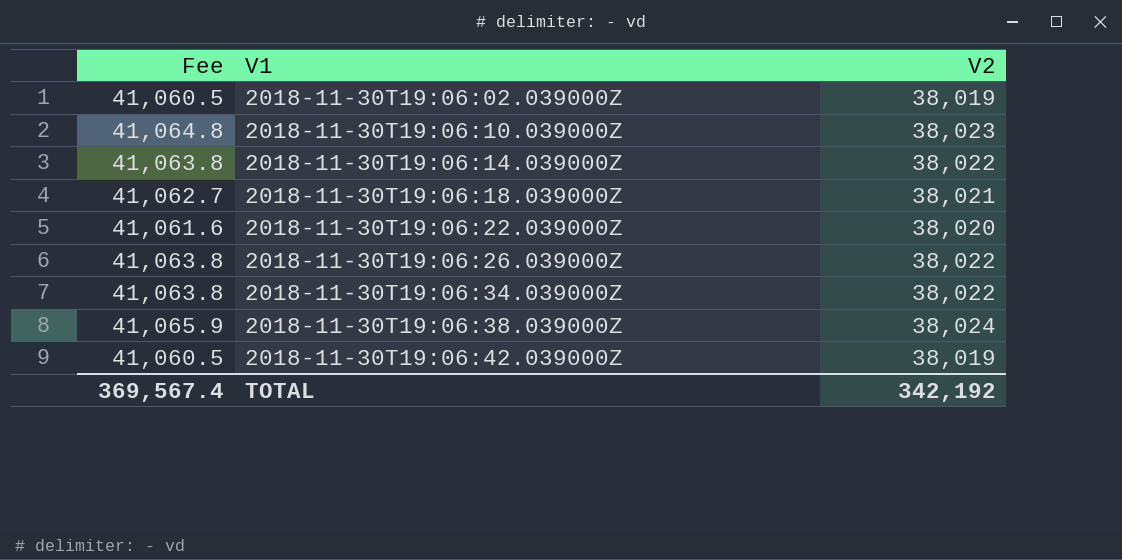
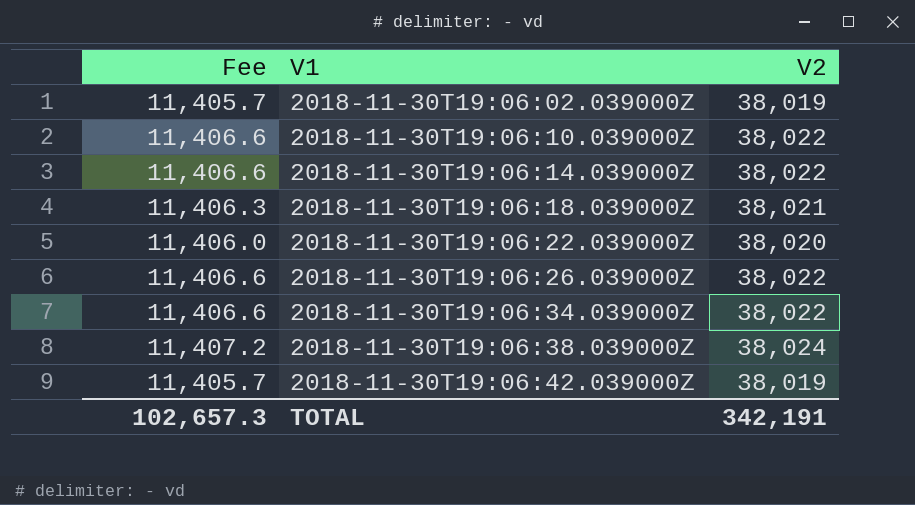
column Fee | formula: [V2] * 1.08 -> [V2] * 0.3
2018-11-30T19:06:10.039000Z | V2: 38,023 -> 38,022
TOTAL | Fee: 369,567.4 -> 102,657.3
TOTAL | V2: 342,192 -> 342,191

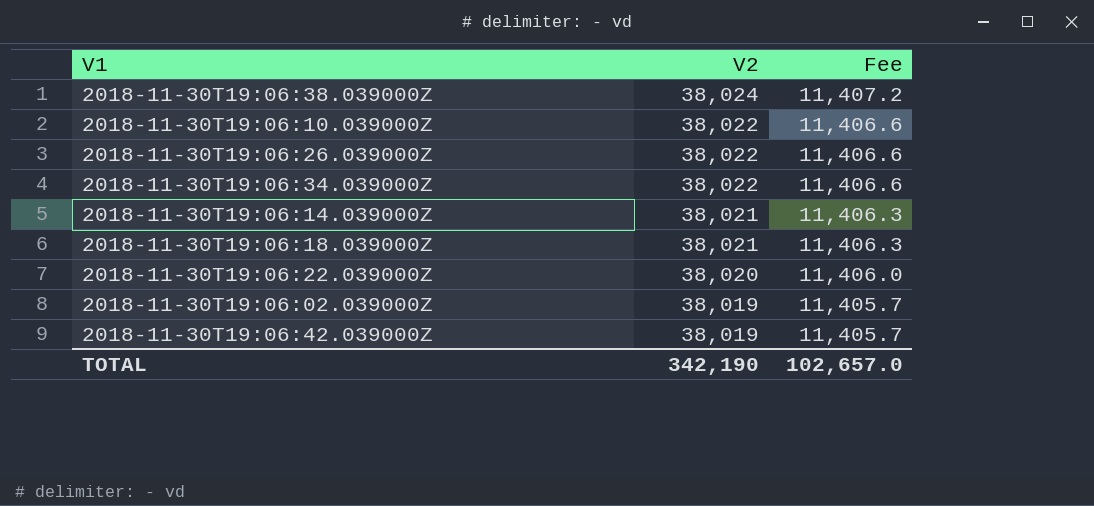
row order: V1 ascending -> V2 descending
column Fee | position: 1 -> 3
2018-11-30T19:06:14.039000Z | V2: 38,022 -> 38,021
2018-11-30T19:06:14.039000Z | Fee: 11,406.6 -> 11,406.3
TOTAL | V2: 342,191 -> 342,190
TOTAL | Fee: 102,657.3 -> 102,657.0

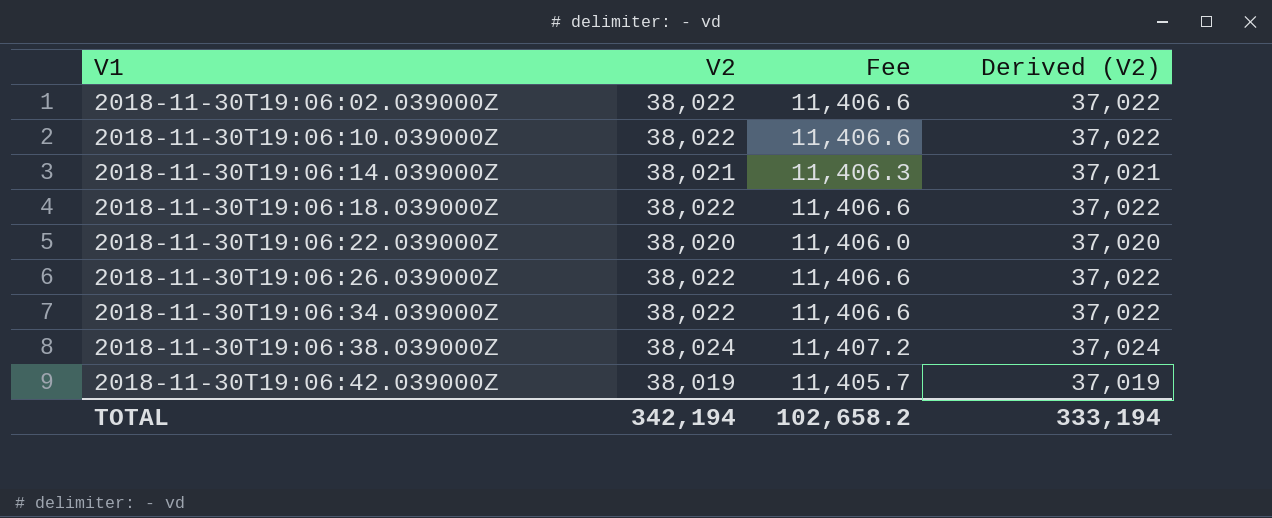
row order: V2 descending -> V1 ascending
column Derived (V2) | formula: none -> [V2] - 1000
2018-11-30T19:06:02.039000Z | V2: 38,019 -> 38,022
2018-11-30T19:06:02.039000Z | Fee: 11,405.7 -> 11,406.6
2018-11-30T19:06:18.039000Z | V2: 38,021 -> 38,022
2018-11-30T19:06:18.039000Z | Fee: 11,406.3 -> 11,406.6
TOTAL | V2: 342,190 -> 342,194
TOTAL | Fee: 102,657.0 -> 102,658.2

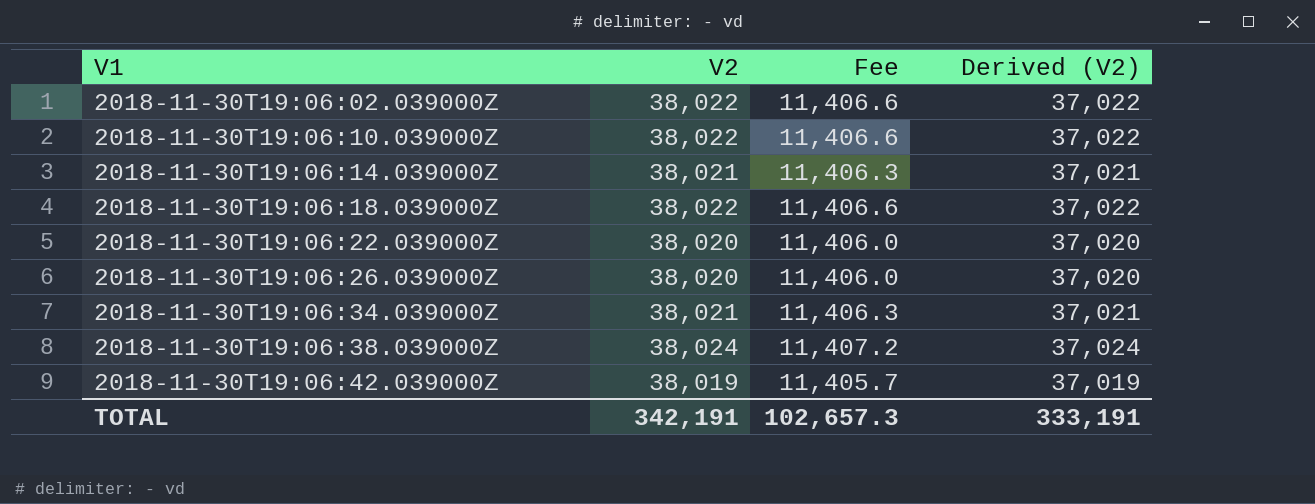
2018-11-30T19:06:26.039000Z | V2: 38,022 -> 38,020
2018-11-30T19:06:26.039000Z | Fee: 11,406.6 -> 11,406.0
2018-11-30T19:06:26.039000Z | Derived (V2): 37,022 -> 37,020
2018-11-30T19:06:34.039000Z | V2: 38,022 -> 38,021
2018-11-30T19:06:34.039000Z | Fee: 11,406.6 -> 11,406.3
2018-11-30T19:06:34.039000Z | Derived (V2): 37,022 -> 37,021
TOTAL | V2: 342,194 -> 342,191
TOTAL | Fee: 102,658.2 -> 102,657.3
TOTAL | Derived (V2): 333,194 -> 333,191

